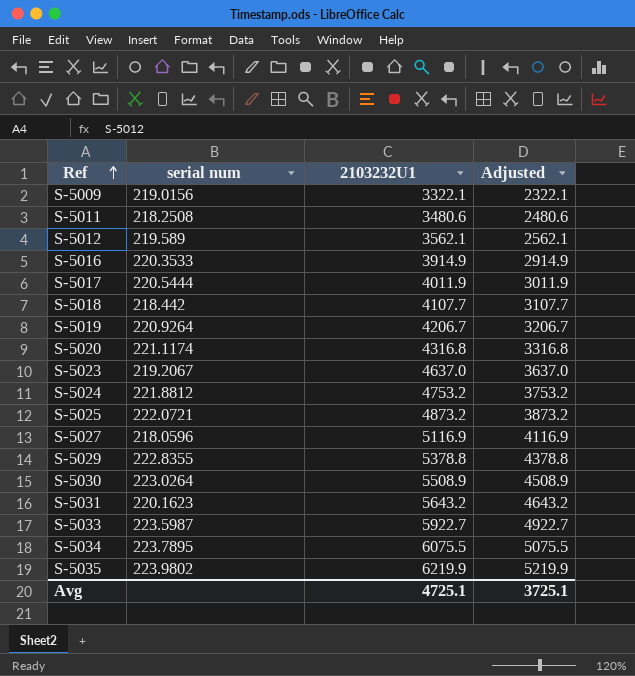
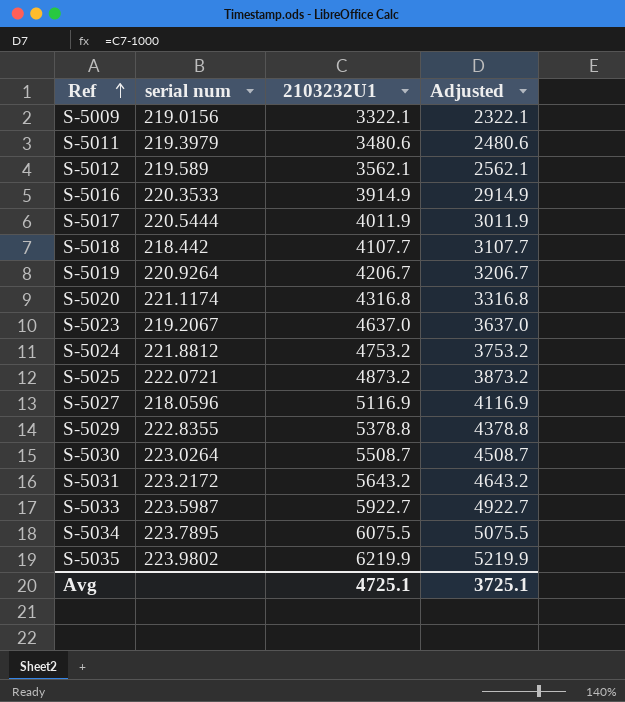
S-5011 | serial num: 218.2508 -> 219.3979
S-5030 | 2103232U1: 5508.9 -> 5508.7
S-5030 | Adjusted: 4508.9 -> 4508.7
S-5031 | serial num: 220.1623 -> 223.2172

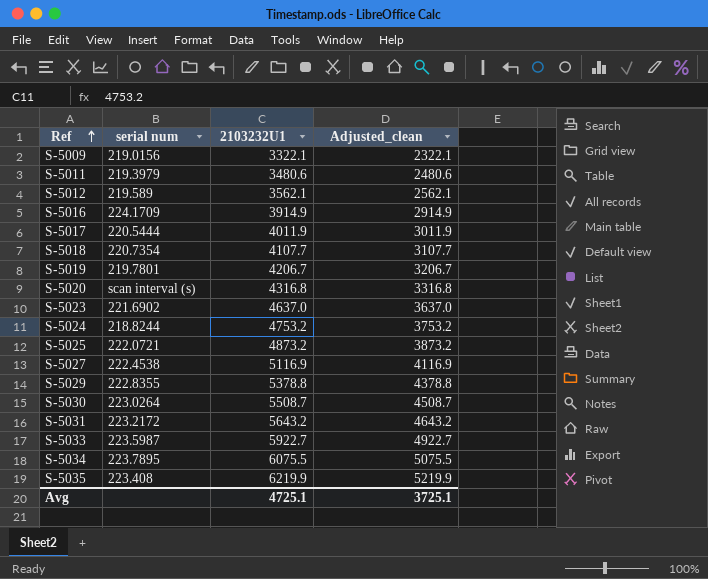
column name: Adjusted -> Adjusted_clean
S-5016 | serial num: 220.3533 -> 224.1709
S-5018 | serial num: 218.442 -> 220.7354
S-5019 | serial num: 220.9264 -> 219.7801
S-5020 | serial num: 221.1174 -> scan interval (s)
S-5023 | serial num: 219.2067 -> 221.6902
S-5024 | serial num: 221.8812 -> 218.8244
S-5027 | serial num: 218.0596 -> 222.4538
S-5035 | serial num: 223.9802 -> 223.408

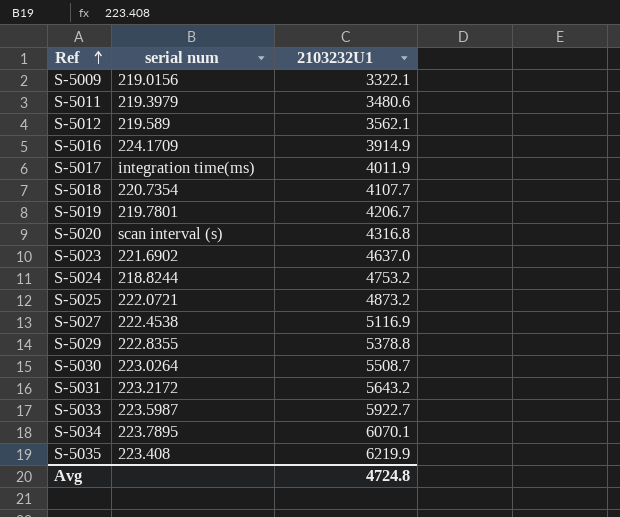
column Adjusted_clean | formula: [2103232U1] - 1000 -> none
S-5017 | serial num: 220.5444 -> integration time(ms)
S-5034 | 2103232U1: 6075.5 -> 6070.1
Avg | 2103232U1: 4725.1 -> 4724.8

